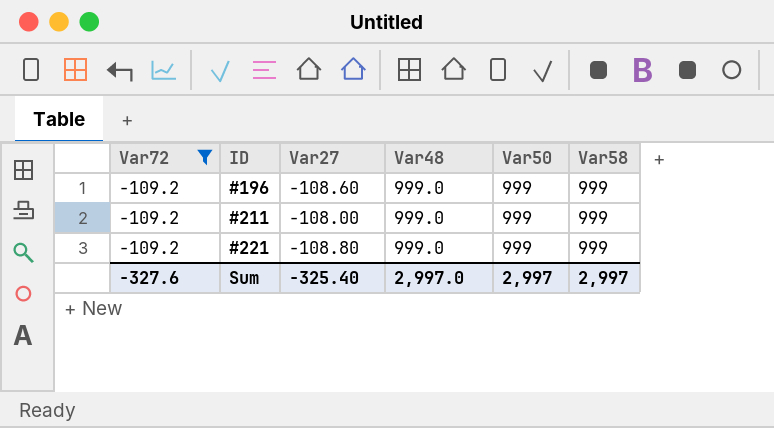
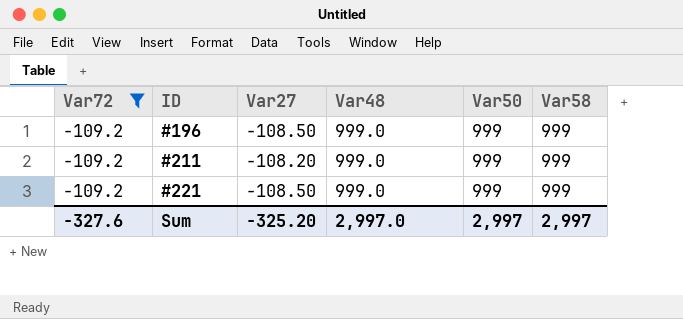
#196 | Var27: -108.60 -> -108.50
#211 | Var27: -108.00 -> -108.20
#221 | Var27: -108.80 -> -108.50
Sum | Var27: -325.40 -> -325.20

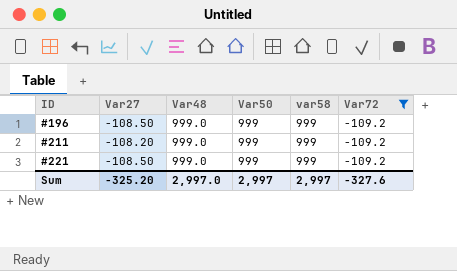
column name: Var58 -> var58
column Var72 | position: 1 -> 6

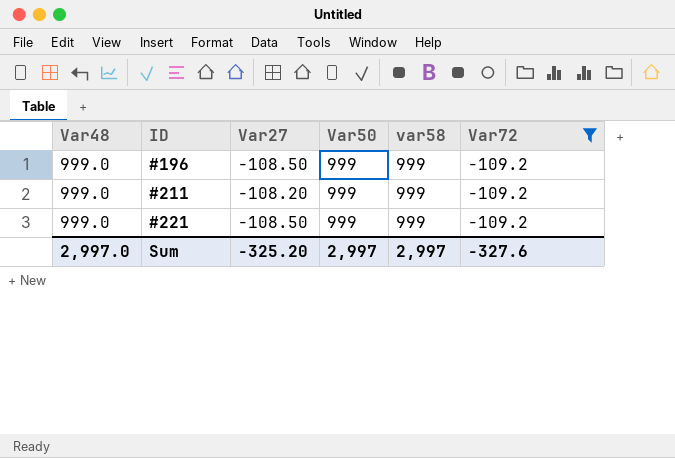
column Var48 | position: 3 -> 1

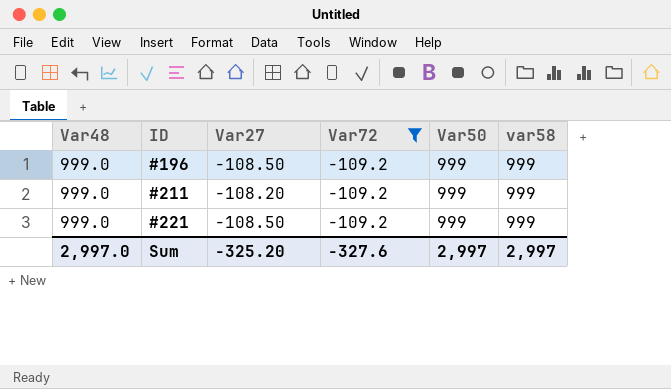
column Var72 | position: 6 -> 4

